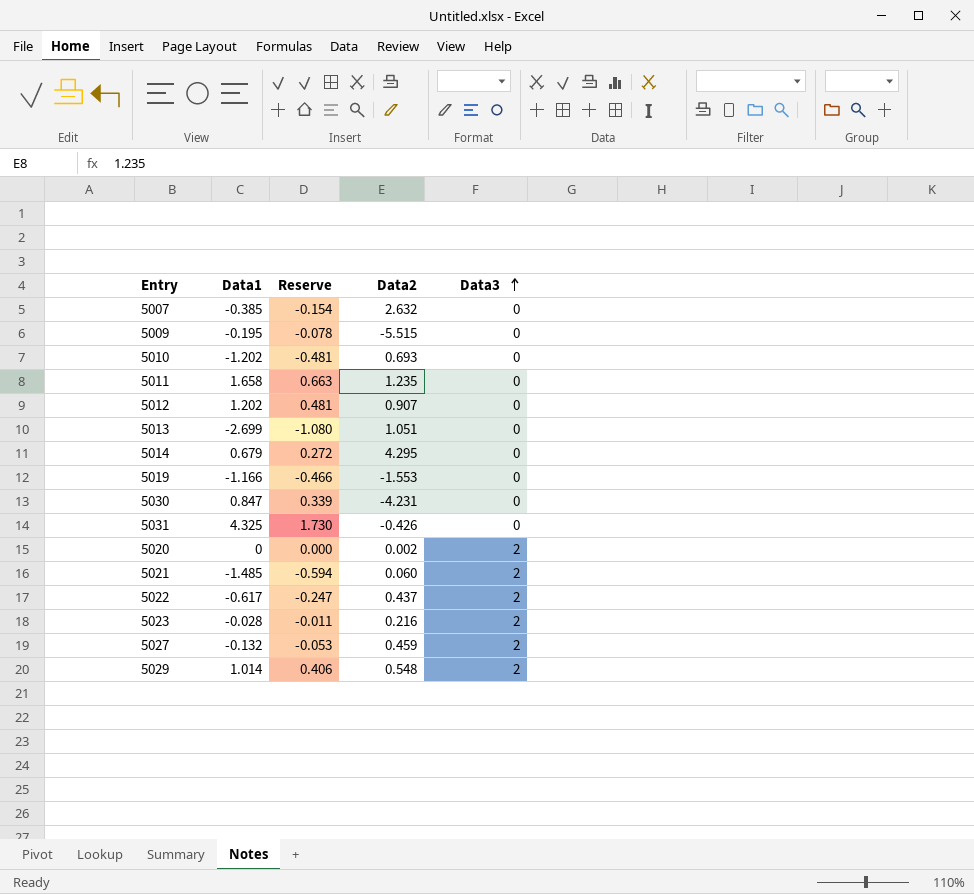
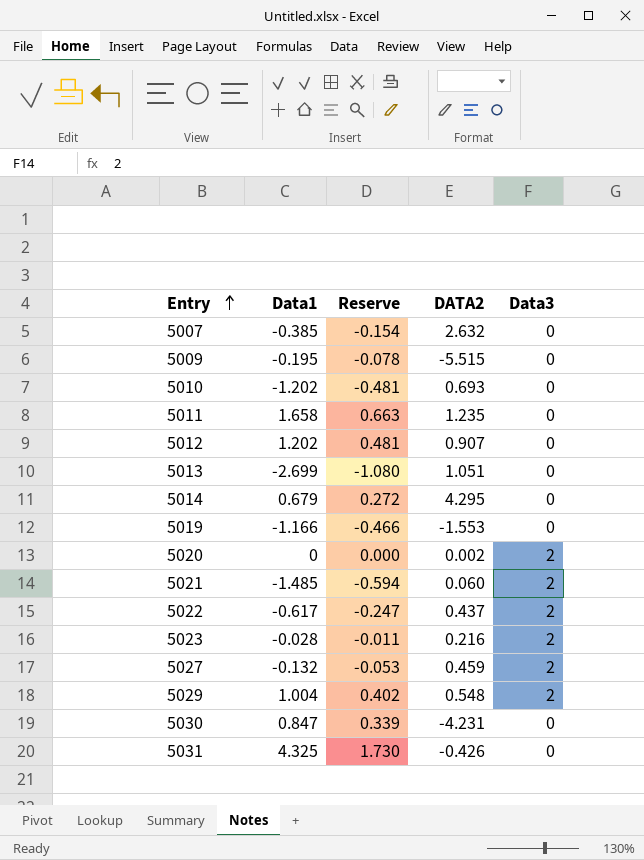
row order: Data3 ascending -> Entry ascending
column name: Data2 -> DATA2
5029 | Data1: 1.014 -> 1.004
5029 | Reserve: 0.406 -> 0.402

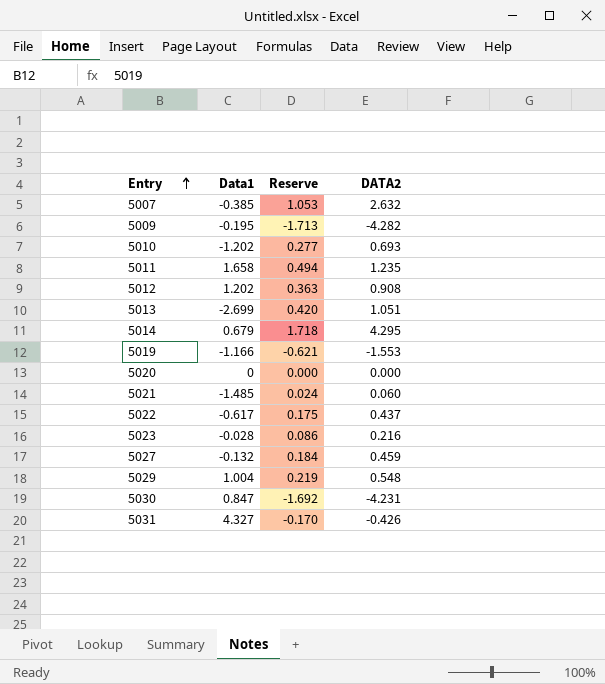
column Data3 | position: 5 -> none
column Reserve | formula: [Data1] * 0.4 -> [DATA2] * 0.4
5009 | DATA2: -5.515 -> -4.282
5012 | DATA2: 0.907 -> 0.908
5020 | DATA2: 0.002 -> 0.000
5031 | Data1: 4.325 -> 4.327

